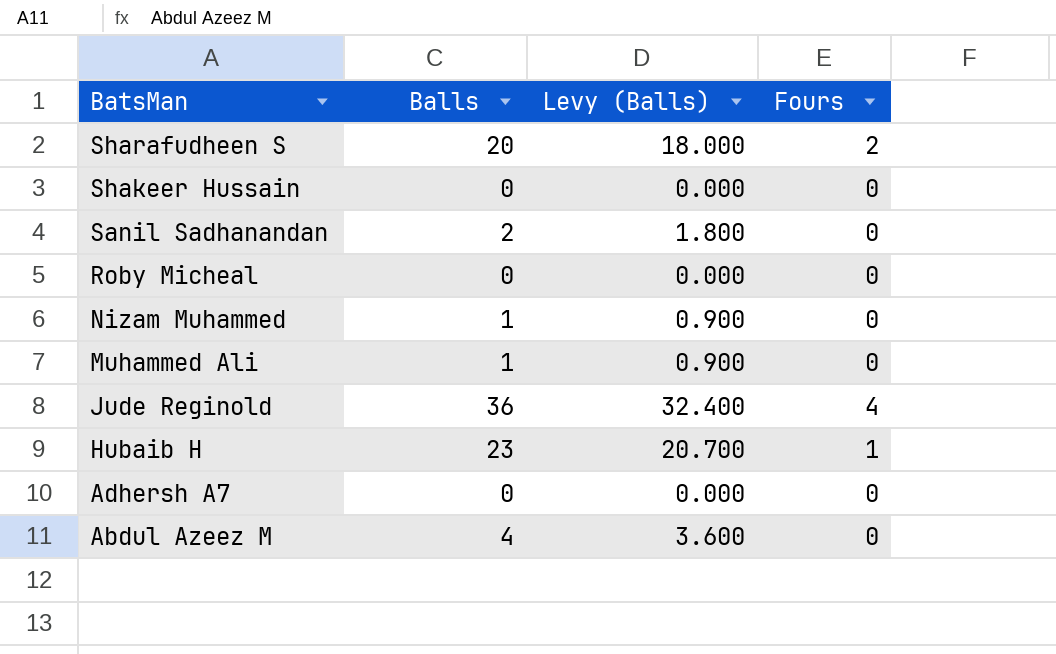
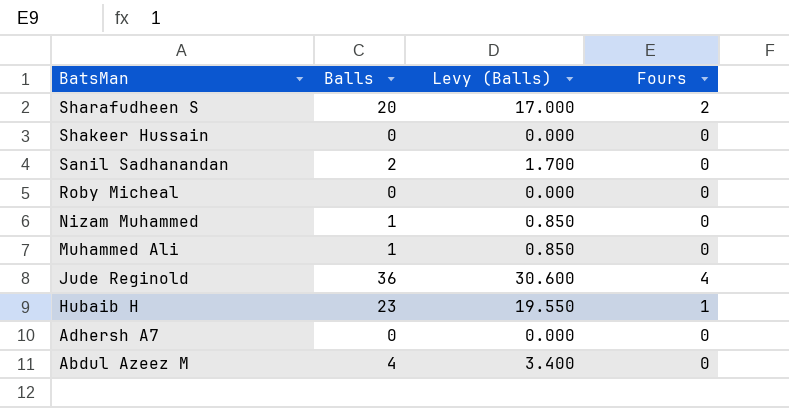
column Levy (Balls) | formula: [Balls] * 0.9 -> [Balls] * 0.85

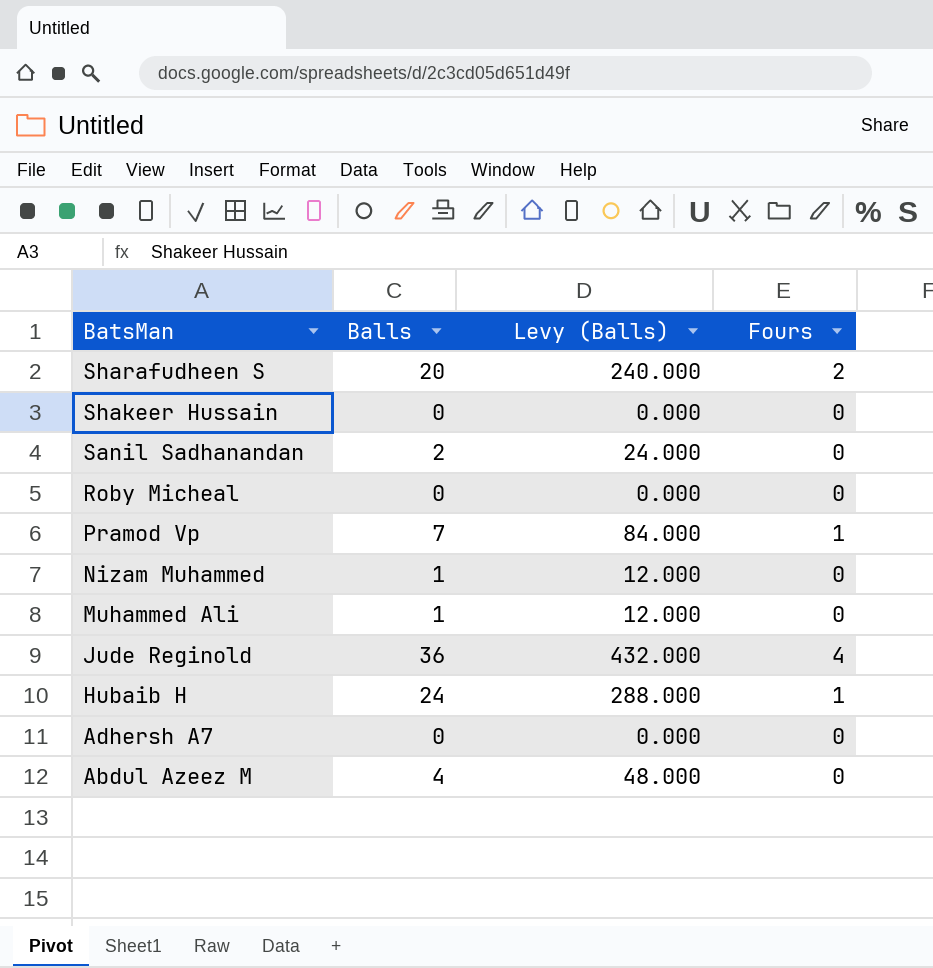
column Levy (Balls) | formula: [Balls] * 0.85 -> [Balls] * 12
row Pramod Vp: none -> 7 | 84.000 | 1
Hubaib H | Balls: 23 -> 24

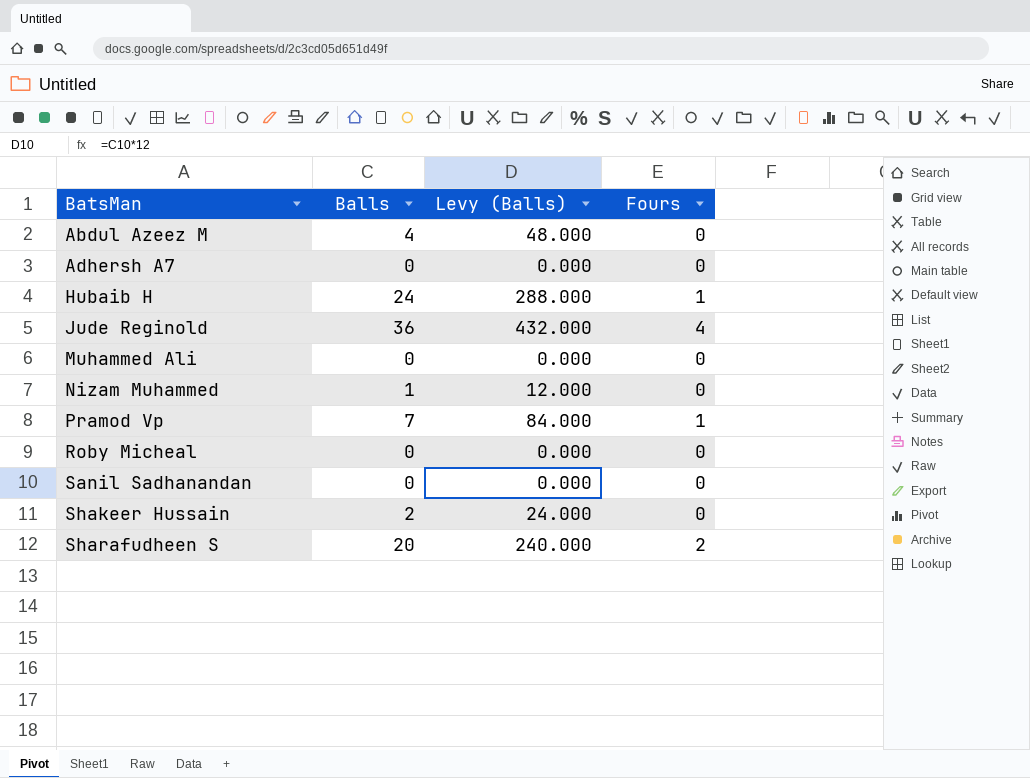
row order: BatsMan descending -> BatsMan ascending
Muhammed Ali | Balls: 1 -> 0
Muhammed Ali | Levy (Balls): 12.000 -> 0.000
Sanil Sadhanandan | Balls: 2 -> 0
Sanil Sadhanandan | Levy (Balls): 24.000 -> 0.000
Shakeer Hussain | Balls: 0 -> 2
Shakeer Hussain | Levy (Balls): 0.000 -> 24.000

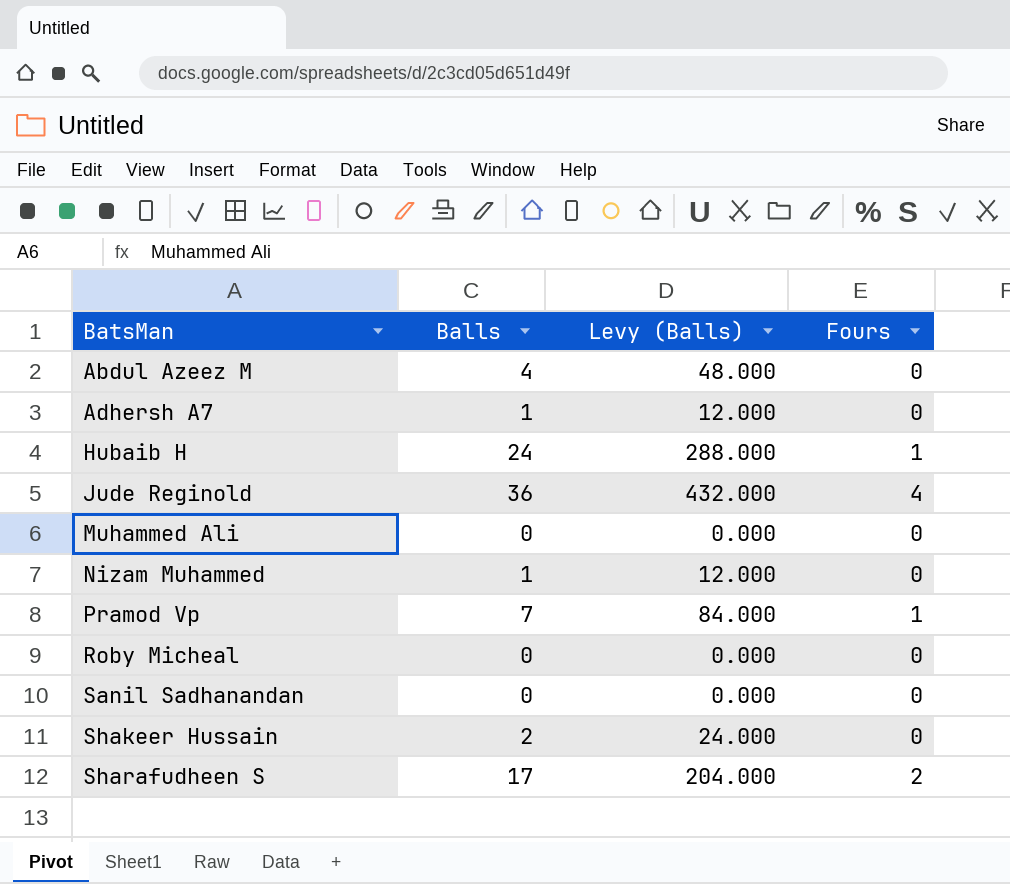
Adhersh A7 | Balls: 0 -> 1
Adhersh A7 | Levy (Balls): 0.000 -> 12.000
Sharafudheen S | Balls: 20 -> 17
Sharafudheen S | Levy (Balls): 240.000 -> 204.000

